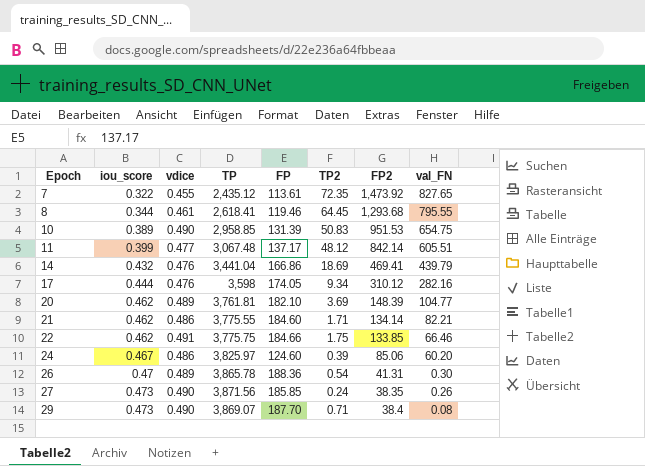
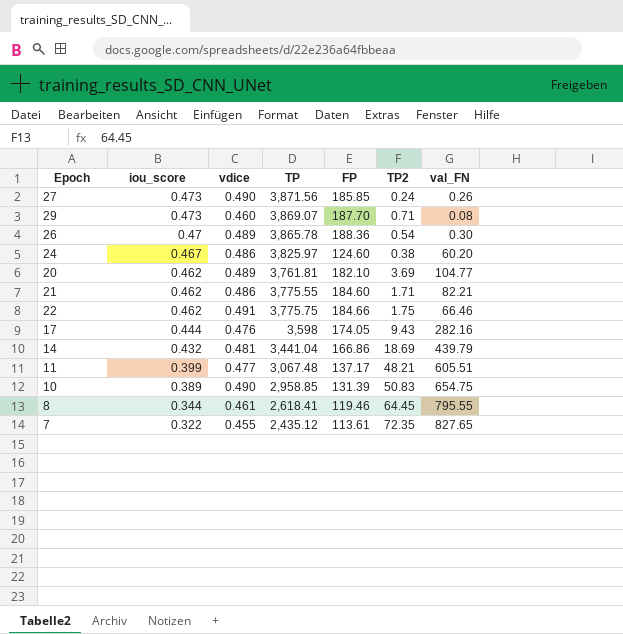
row order: Epoch ascending -> iou_score descending
column FP2 | position: 7 -> none
29 | vdice: 0.490 -> 0.460
24 | TP2: 0.39 -> 0.38
17 | TP2: 9.34 -> 9.43
14 | vdice: 0.476 -> 0.481
11 | TP2: 48.12 -> 48.21

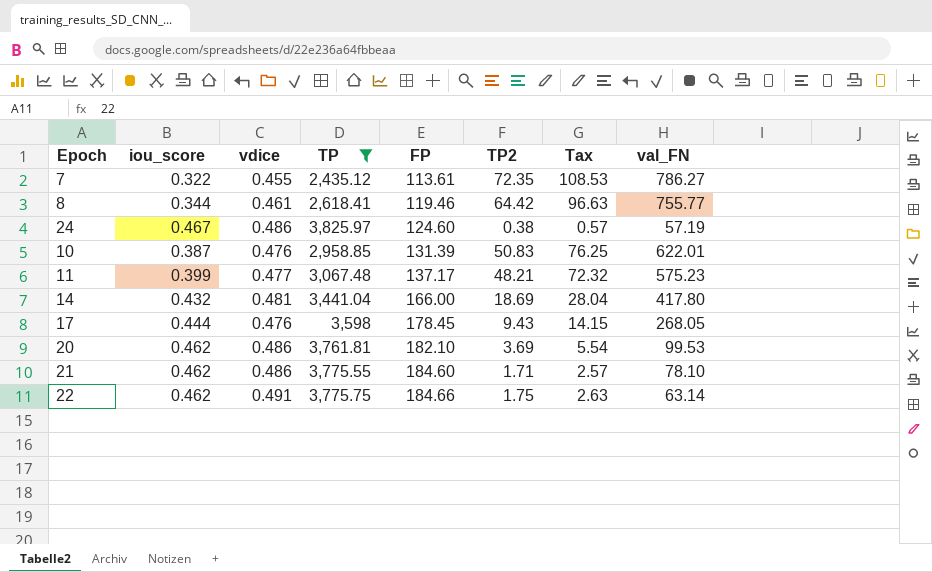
filter: none -> TP <= 3,825.97
row order: iou_score descending -> FP ascending
column Tax | formula: none -> [TP2] * 1.5
7 | val_FN: 827.65 -> 786.27
8 | TP2: 64.45 -> 64.42
8 | val_FN: 795.55 -> 755.77
24 | val_FN: 60.20 -> 57.19
10 | iou_score: 0.389 -> 0.387
10 | vdice: 0.490 -> 0.476
10 | val_FN: 654.75 -> 622.01
11 | val_FN: 605.51 -> 575.23
14 | FP: 166.86 -> 166.00
14 | val_FN: 439.79 -> 417.80
17 | FP: 174.05 -> 178.45
17 | val_FN: 282.16 -> 268.05
20 | vdice: 0.489 -> 0.486
20 | val_FN: 104.77 -> 99.53
21 | val_FN: 82.21 -> 78.10
22 | val_FN: 66.46 -> 63.14

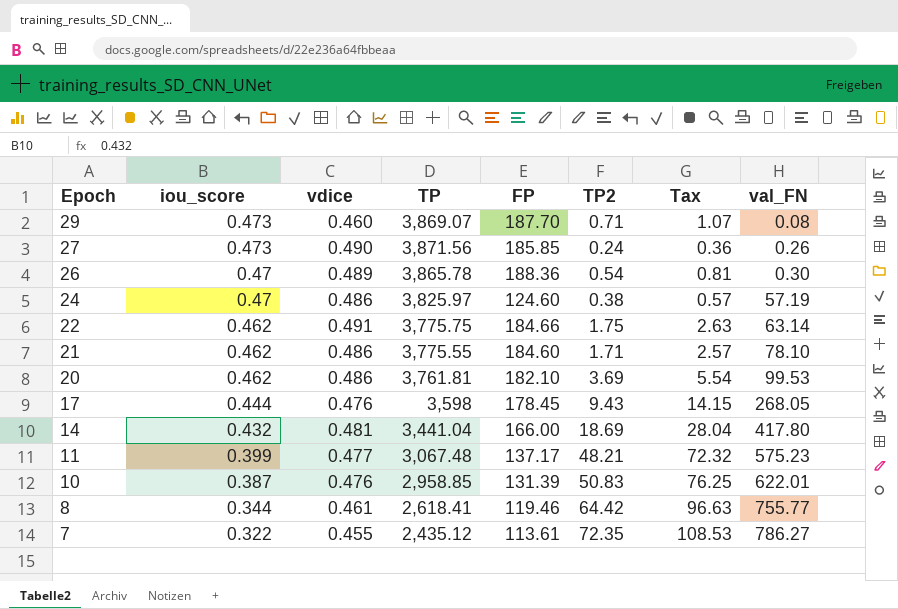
filter: TP <= 3,825.97 -> none
row order: FP ascending -> Epoch descending
24 | iou_score: 0.467 -> 0.47

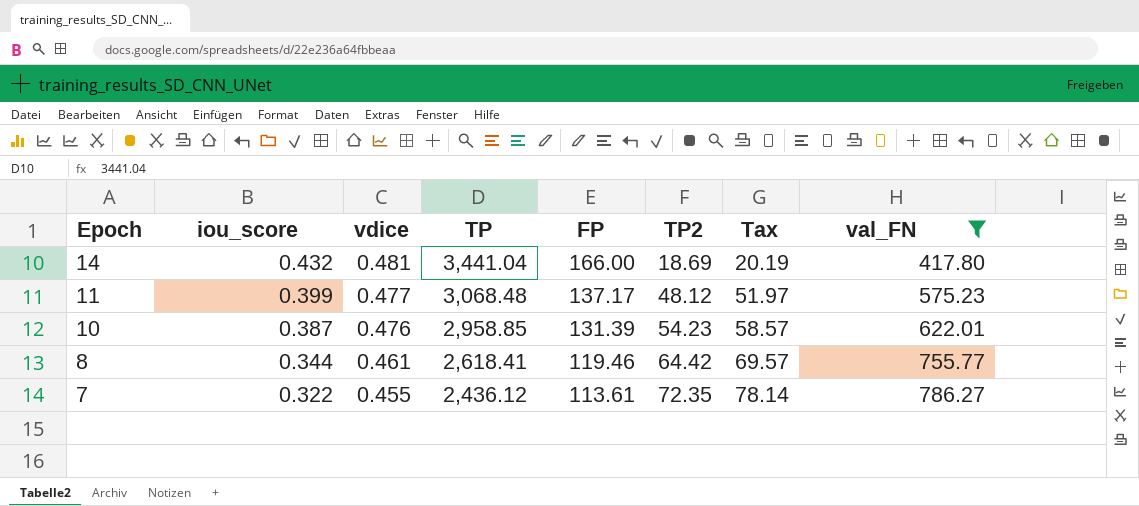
filter: none -> val_FN >= 417.80
column Tax | formula: [TP2] * 1.5 -> [TP2] * 1.08
11 | TP: 3,067.48 -> 3,068.48
11 | TP2: 48.21 -> 48.12
10 | TP2: 50.83 -> 54.23
7 | TP: 2,435.12 -> 2,436.12

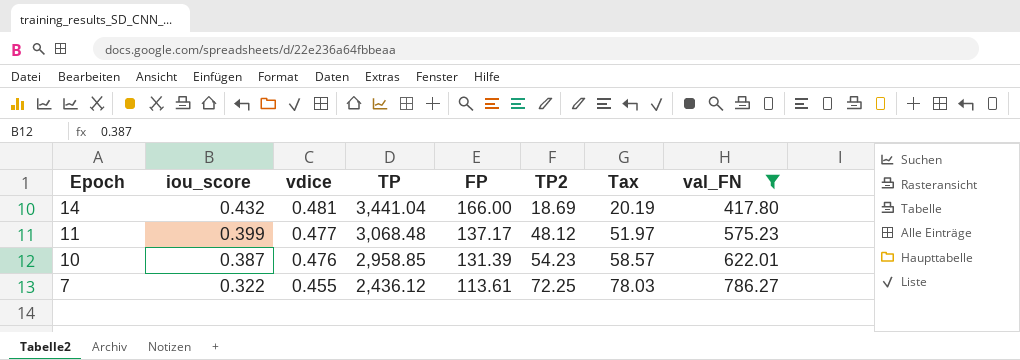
row 8: 0.344 | 0.461 | 2,618.41 | 119.46 | 64.42 | 69.57 | 755.77 -> none
7 | TP2: 72.35 -> 72.25
7 | Tax: 78.14 -> 78.03

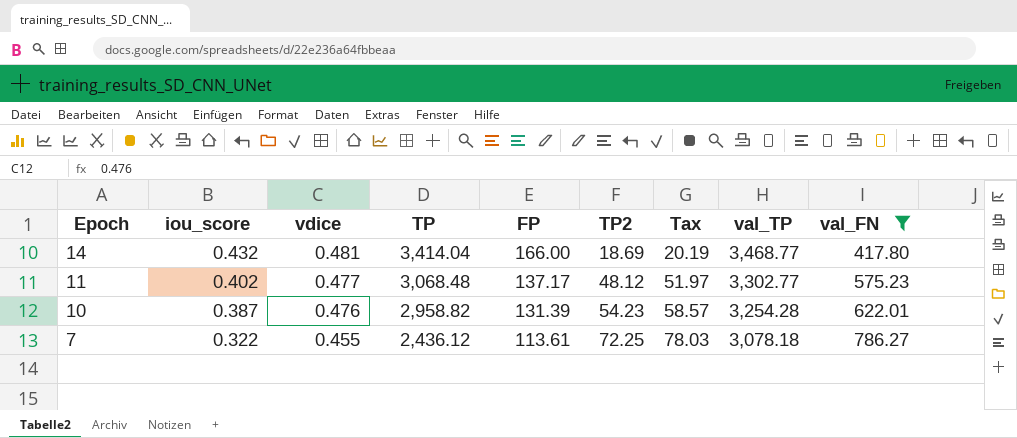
column val_TP | position: none -> 8
14 | TP: 3,441.04 -> 3,414.04
11 | iou_score: 0.399 -> 0.402
10 | TP: 2,958.85 -> 2,958.82

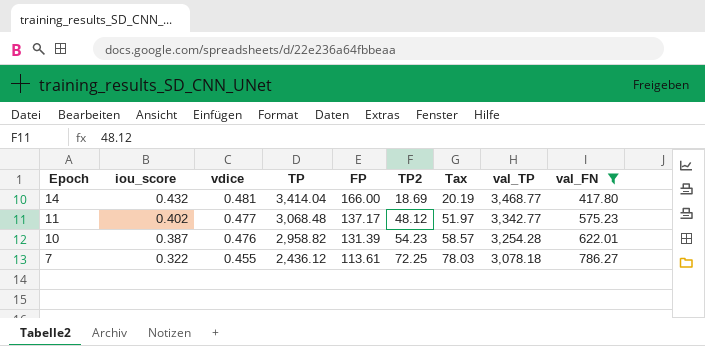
11 | val_TP: 3,302.77 -> 3,342.77

